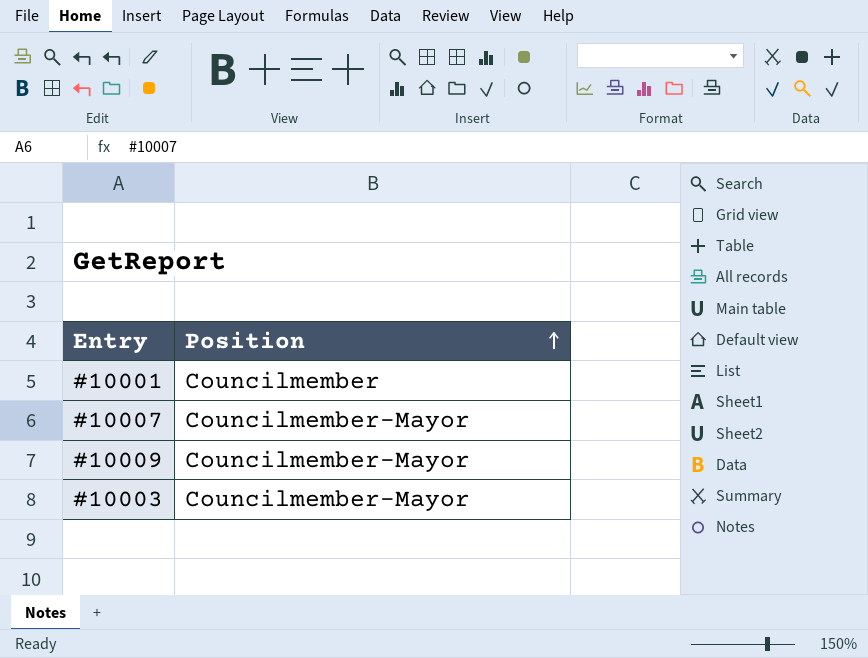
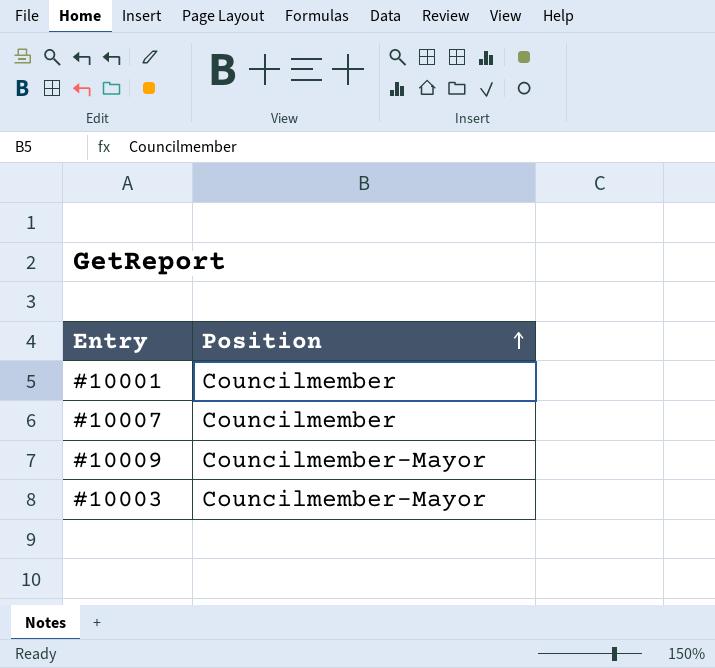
#10007 | Position: Councilmember-Mayor -> Councilmember

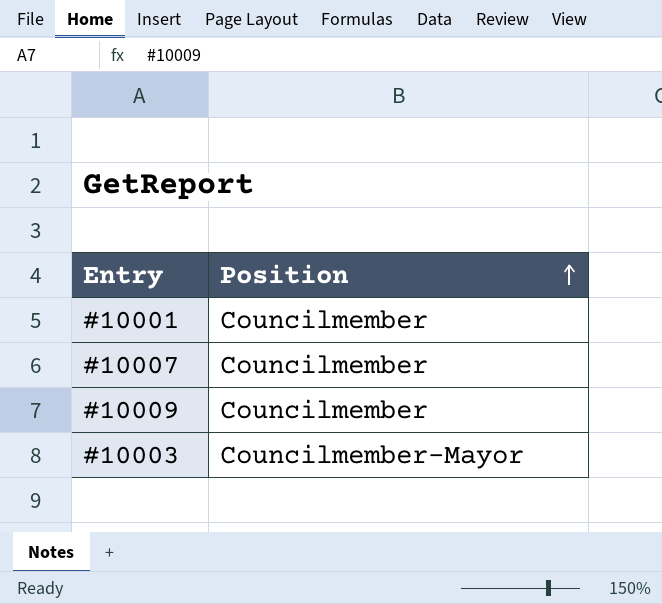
#10009 | Position: Councilmember-Mayor -> Councilmember

